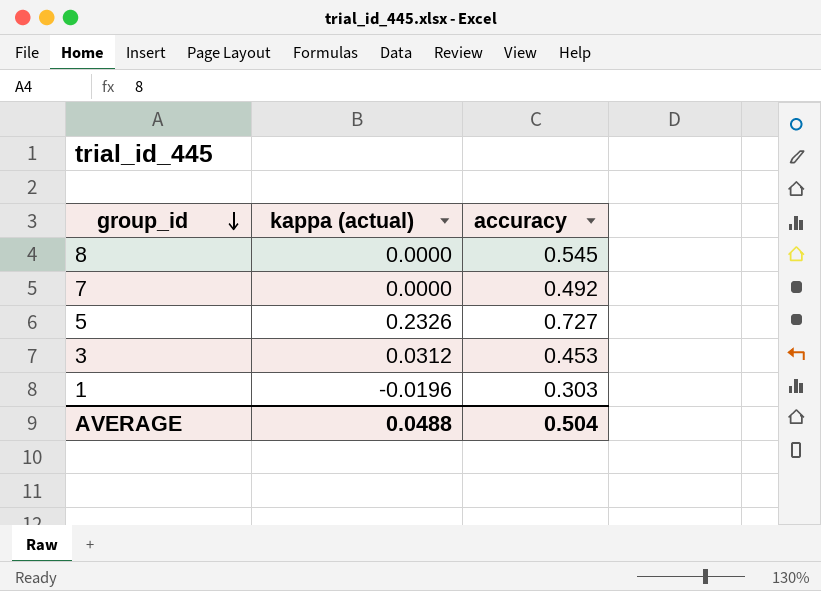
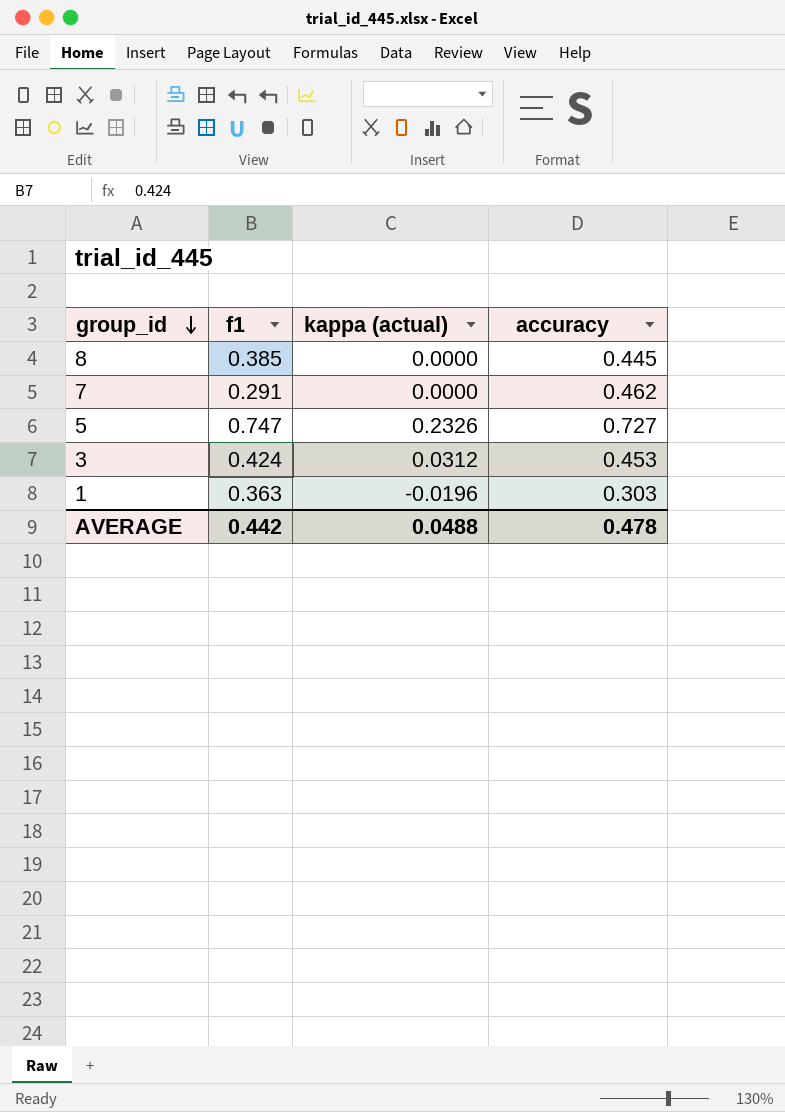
column f1 | position: none -> 2
8 | accuracy: 0.545 -> 0.445
7 | accuracy: 0.492 -> 0.462
AVERAGE | accuracy: 0.504 -> 0.478

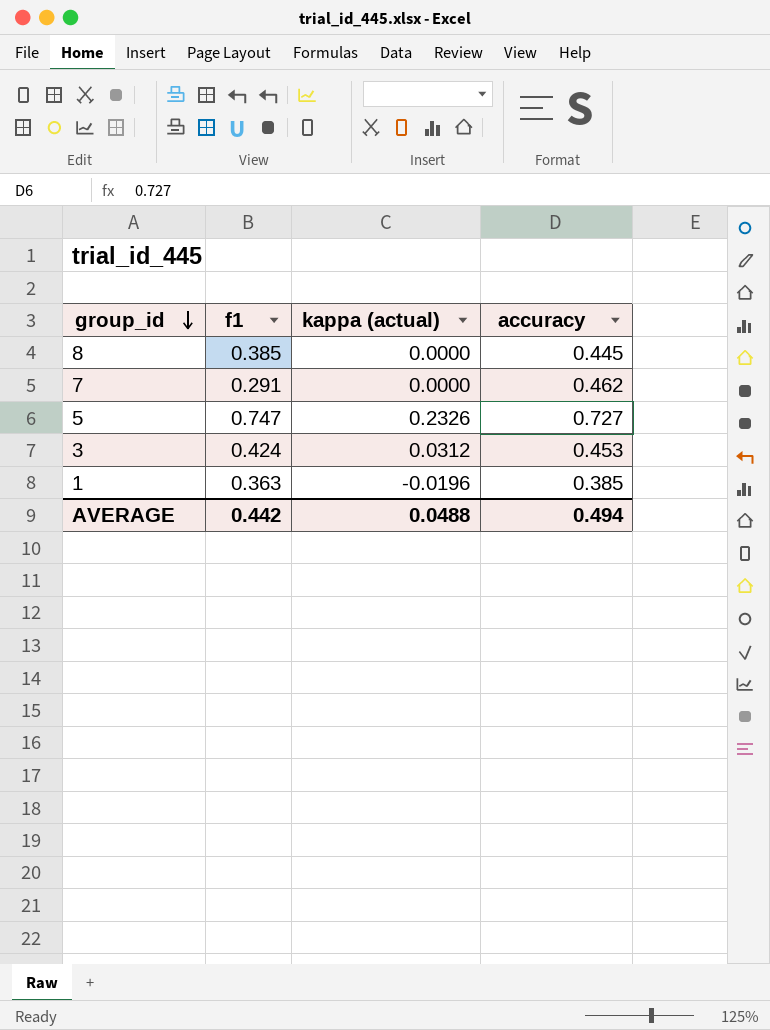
1 | accuracy: 0.303 -> 0.385
AVERAGE | accuracy: 0.478 -> 0.494

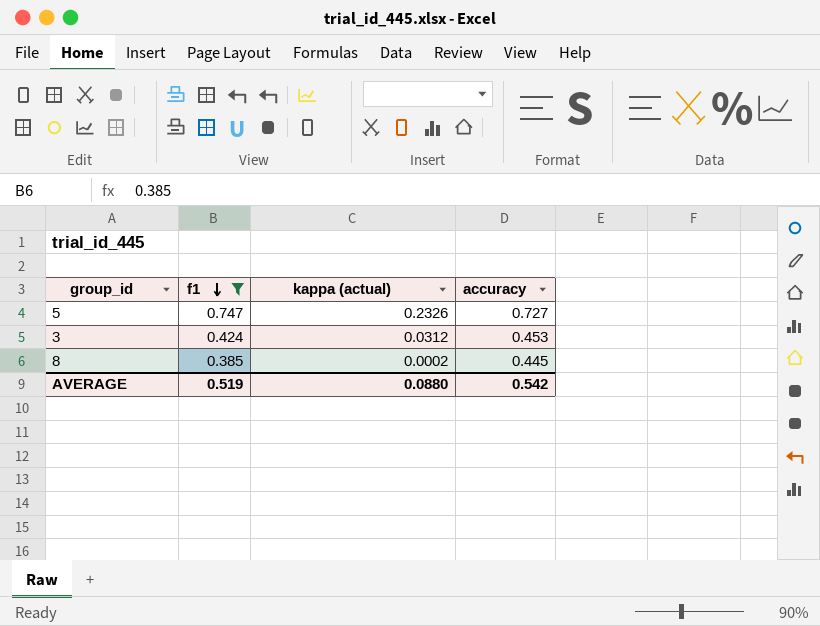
filter: none -> f1 >= 0.385
row order: group_id descending -> f1 descending
8 | kappa (actual): 0.0000 -> 0.0002
AVERAGE | f1: 0.442 -> 0.519
AVERAGE | kappa (actual): 0.0488 -> 0.0880
AVERAGE | accuracy: 0.494 -> 0.542

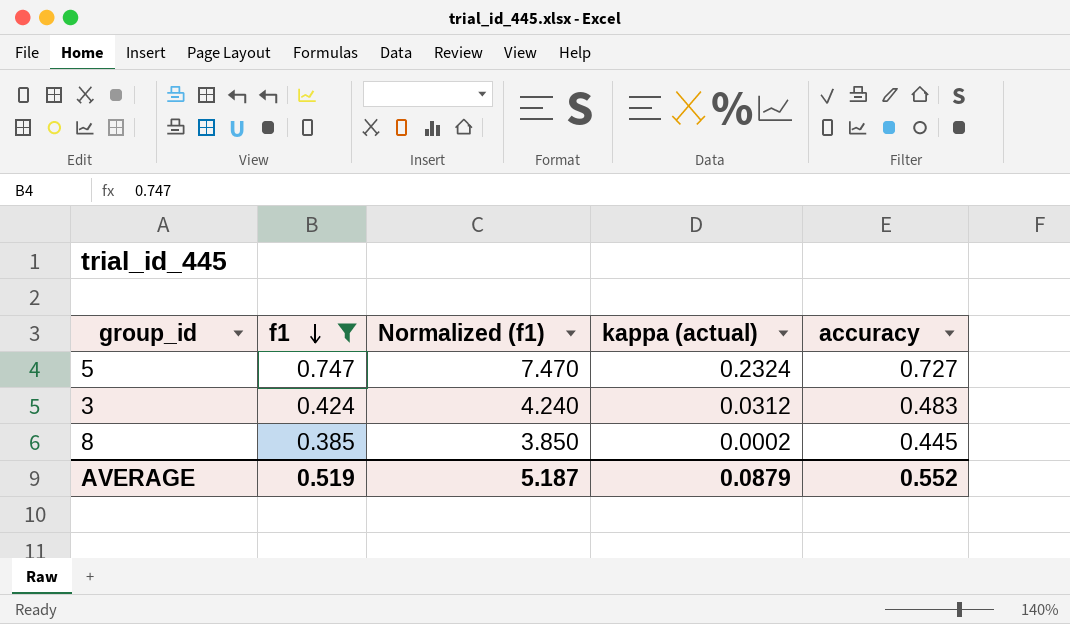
column Normalized (f1) | formula: none -> [f1] * 10
5 | kappa (actual): 0.2326 -> 0.2324
3 | accuracy: 0.453 -> 0.483
AVERAGE | kappa (actual): 0.0880 -> 0.0879
AVERAGE | accuracy: 0.542 -> 0.552

